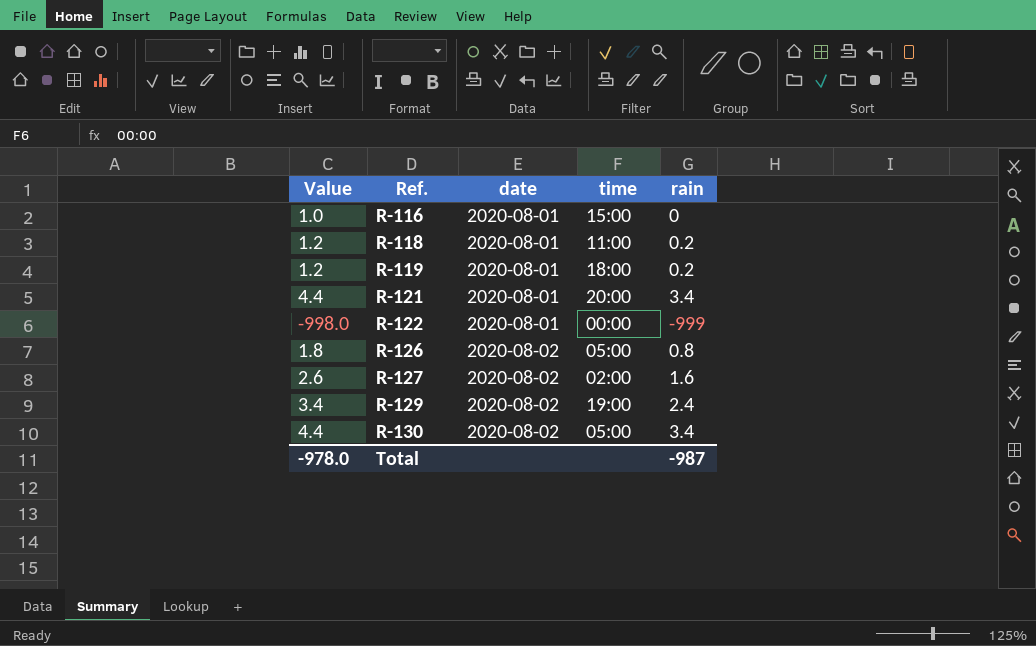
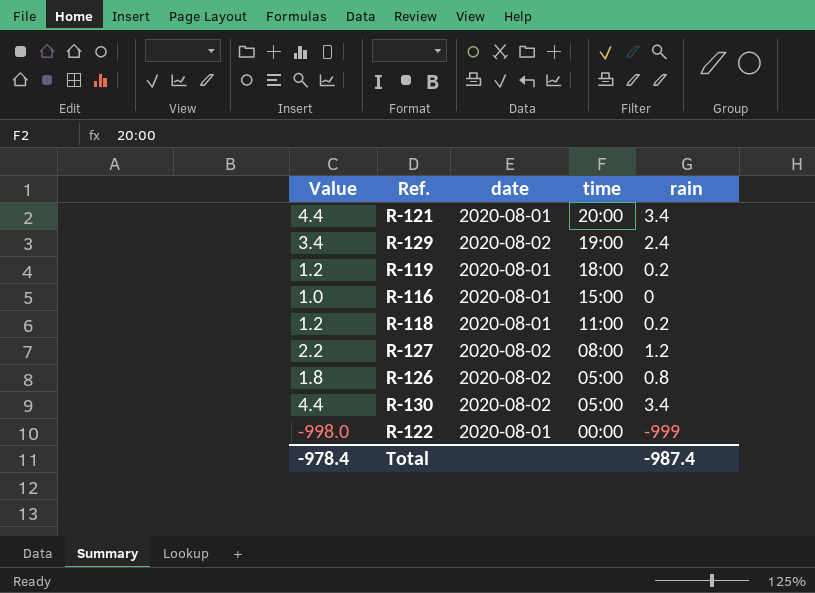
row order: Ref. ascending -> time descending
R-127 | Value: 2.6 -> 2.2
R-127 | time: 02:00 -> 08:00
R-127 | rain: 1.6 -> 1.2
Total | Value: -978.0 -> -978.4
Total | rain: -987 -> -987.4

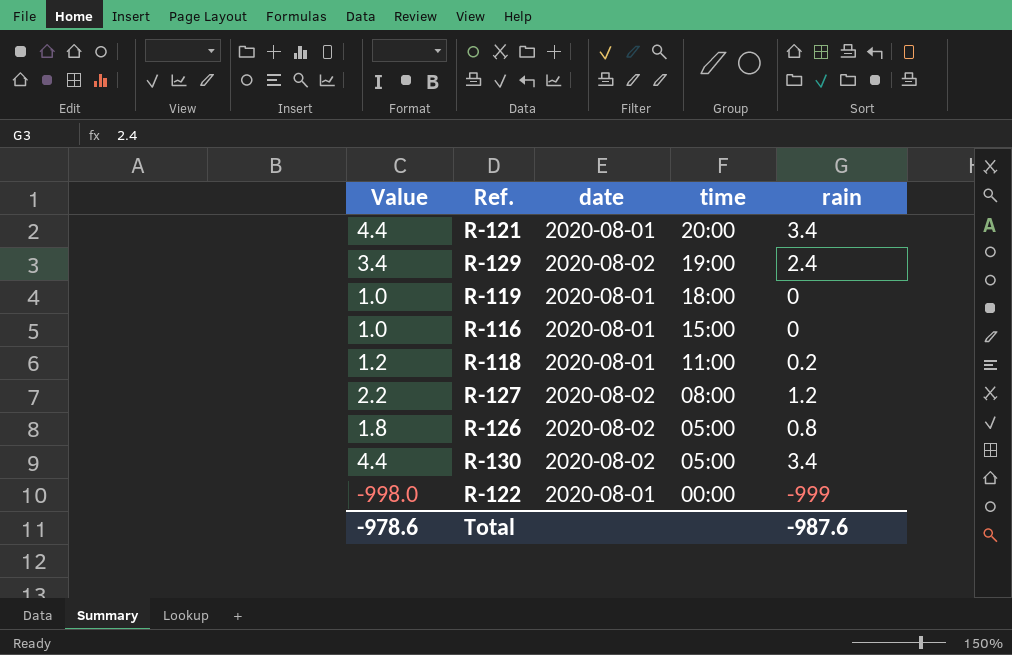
R-119 | Value: 1.2 -> 1.0
R-119 | rain: 0.2 -> 0
Total | Value: -978.4 -> -978.6
Total | rain: -987.4 -> -987.6

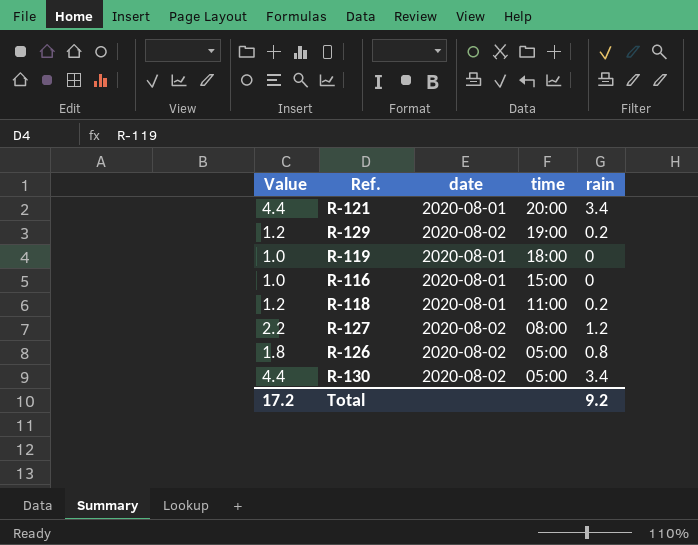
row R-122: -998.0 | 2020-08-01 | 00:00 | -999 -> none
R-129 | Value: 3.4 -> 1.2
R-129 | rain: 2.4 -> 0.2
Total | Value: -978.6 -> 17.2
Total | rain: -987.6 -> 9.2

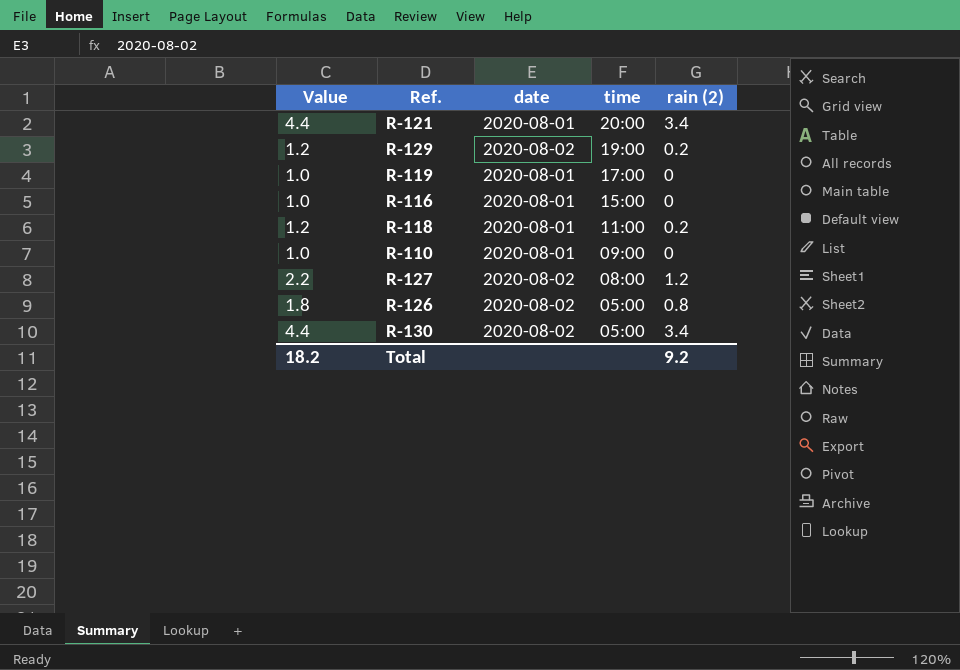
column name: rain -> rain (2)
R-119 | time: 18:00 -> 17:00
row R-110: none -> 1.0 | 2020-08-01 | 09:00 | 0
Total | Value: 17.2 -> 18.2

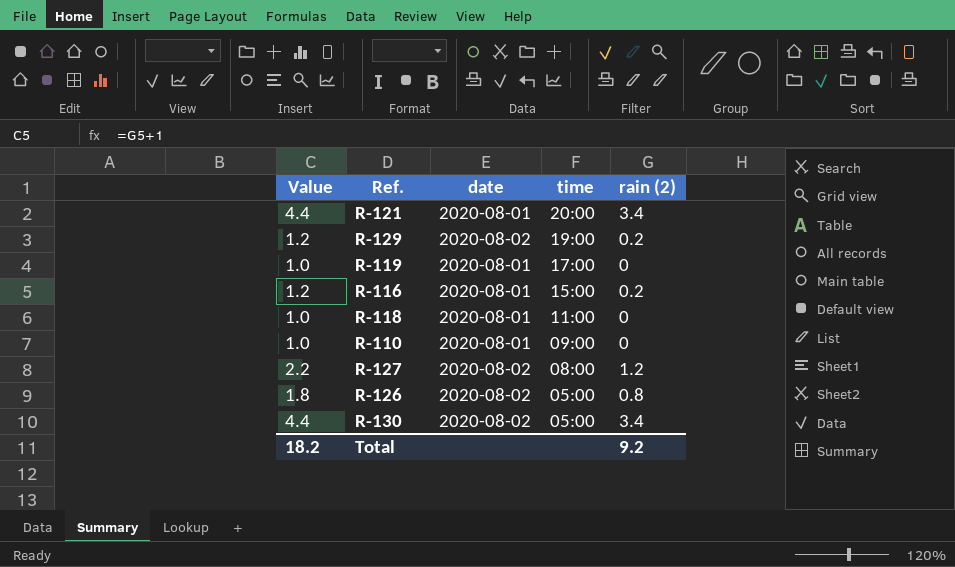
R-116 | Value: 1.0 -> 1.2
R-116 | rain (2): 0 -> 0.2
R-118 | Value: 1.2 -> 1.0
R-118 | rain (2): 0.2 -> 0

